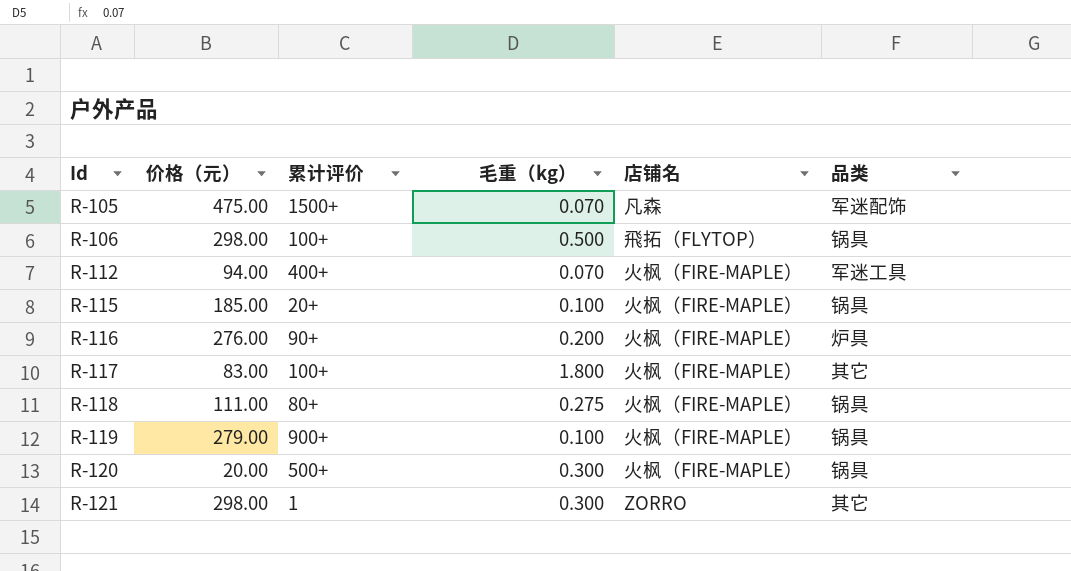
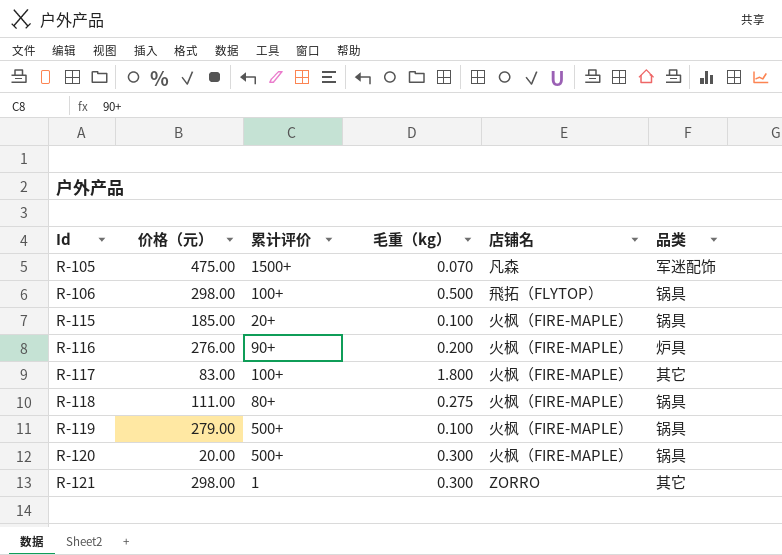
row R-112: 94.00 | 400+ | 0.070 | 火枫（FIRE-MAPLE） | 军迷工具 -> none
R-119 | 累计评价: 900+ -> 500+

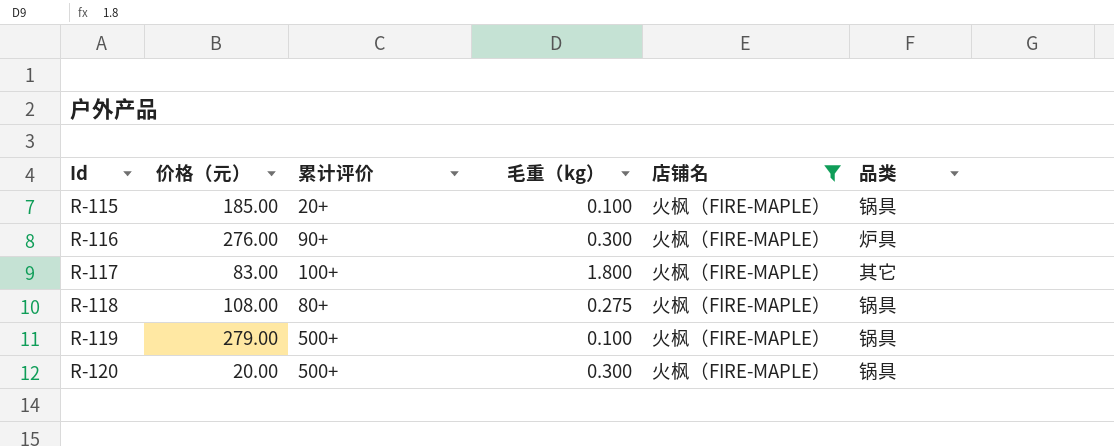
filter: none -> 店铺名 = 火枫（FIRE-MAPLE）
R-116 | 毛重（kg）: 0.200 -> 0.300
R-118 | 价格（元）: 111.00 -> 108.00

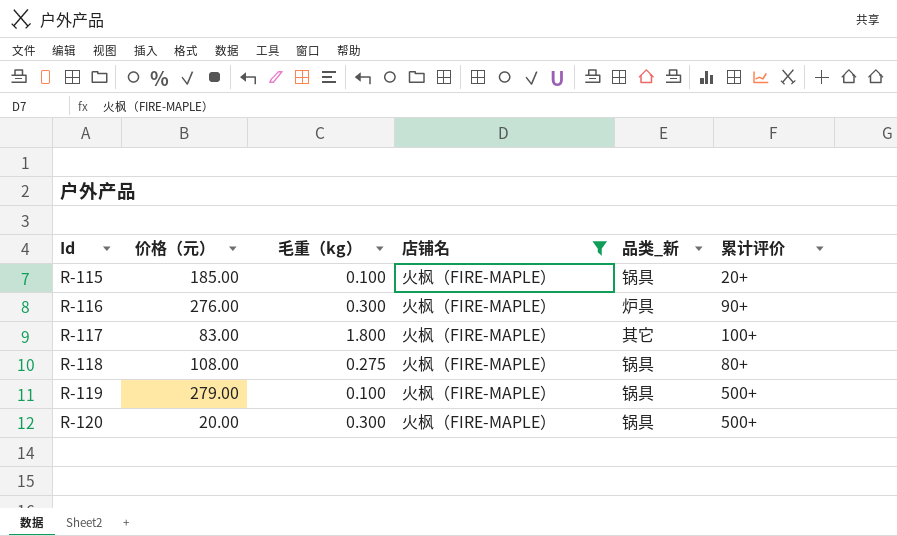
column name: 品类 -> 品类_新
column 累计评价 | position: 3 -> 6

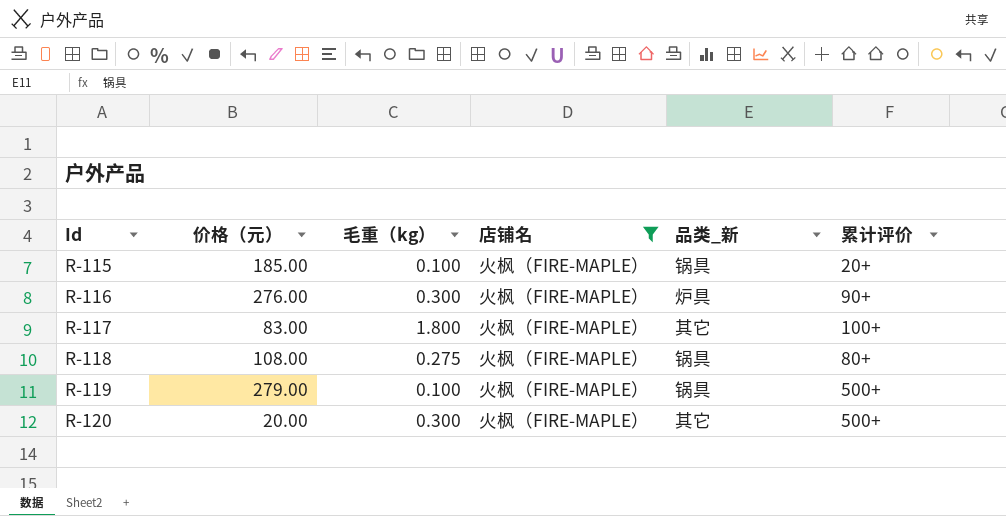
R-120 | 品类_新: 锅具 -> 其它

